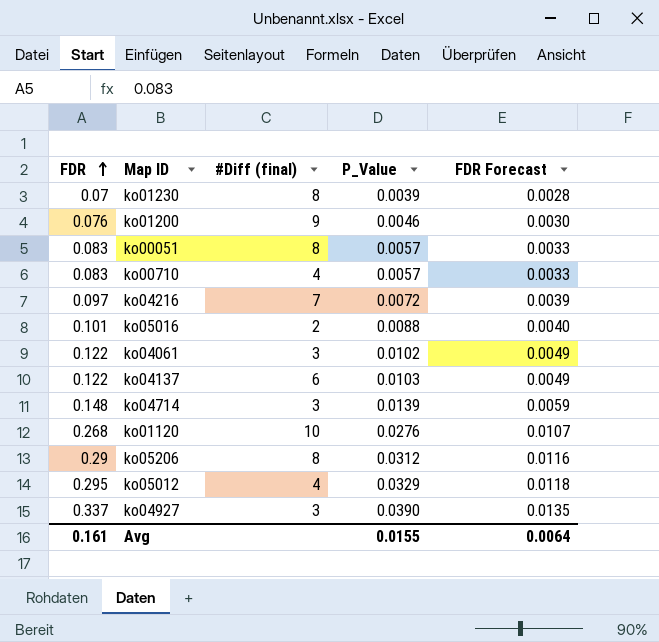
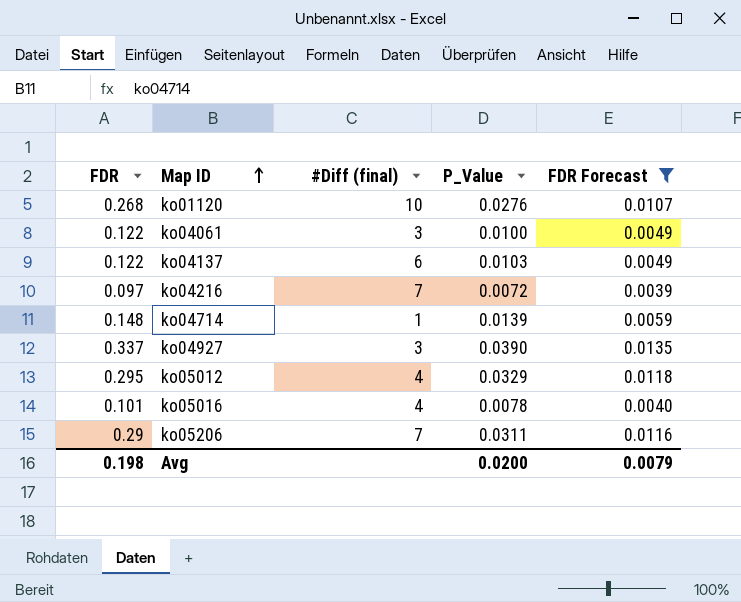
filter: none -> FDR Forecast >= 0.0039
row order: FDR ascending -> Map ID ascending
ko04061 | P_Value: 0.0102 -> 0.0100
ko04714 | #Diff (final): 3 -> 1
ko05016 | #Diff (final): 2 -> 4
ko05016 | P_Value: 0.0088 -> 0.0078
ko05206 | #Diff (final): 8 -> 7
ko05206 | P_Value: 0.0312 -> 0.0311
Avg | FDR: 0.161 -> 0.198
Avg | P_Value: 0.0155 -> 0.0200
Avg | FDR Forecast: 0.0064 -> 0.0079

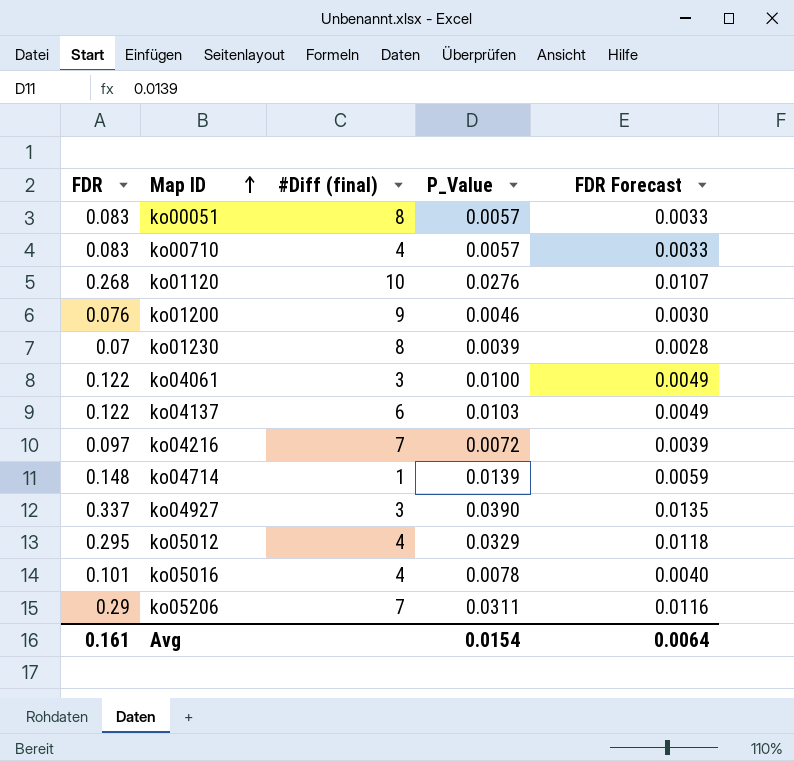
filter: FDR Forecast >= 0.0039 -> none
Avg | FDR: 0.198 -> 0.161
Avg | P_Value: 0.0200 -> 0.0154
Avg | FDR Forecast: 0.0079 -> 0.0064

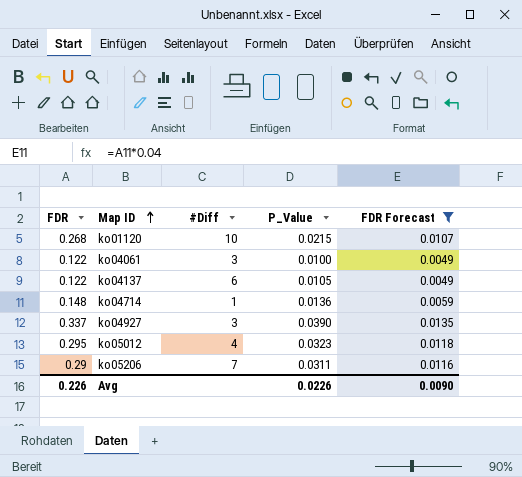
filter: none -> FDR Forecast >= 0.0049
column name: #Diff (final) -> #Diff
ko01120 | P_Value: 0.0276 -> 0.0215
ko04137 | P_Value: 0.0103 -> 0.0105
ko04714 | P_Value: 0.0139 -> 0.0136
ko05012 | P_Value: 0.0329 -> 0.0323
Avg | FDR: 0.161 -> 0.226
Avg | P_Value: 0.0154 -> 0.0226
Avg | FDR Forecast: 0.0064 -> 0.0090

